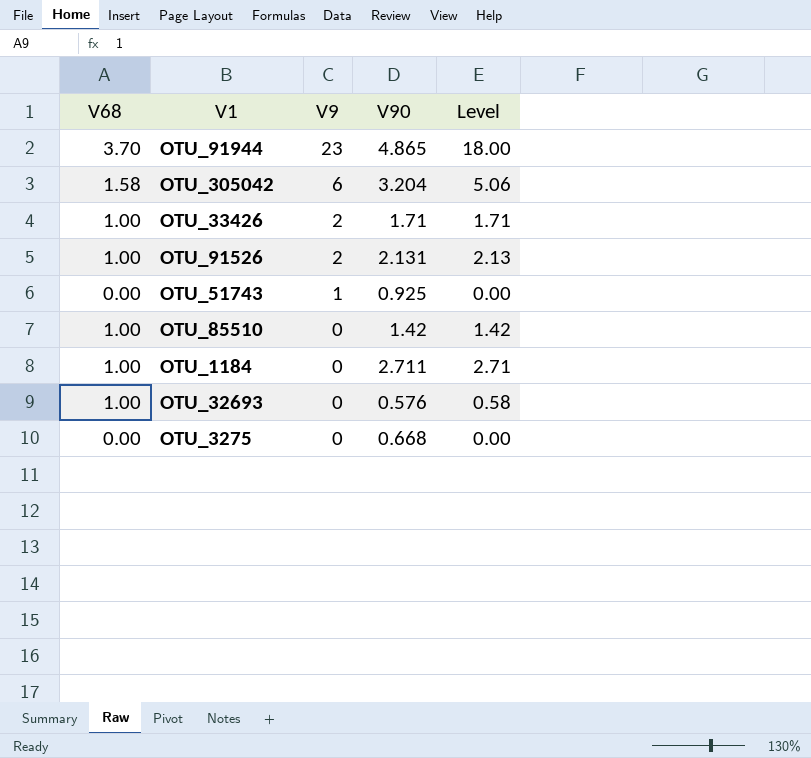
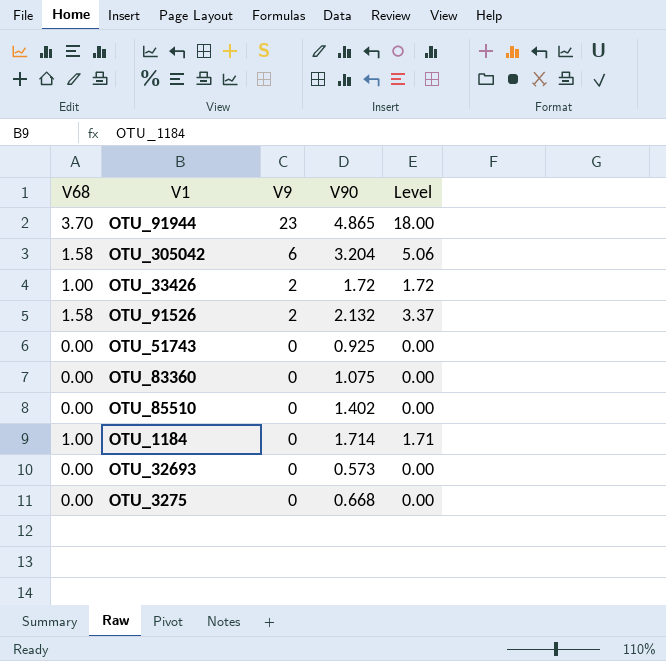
OTU_33426 | V90: 1.71 -> 1.72
OTU_33426 | Level: 1.71 -> 1.72
OTU_91526 | V68: 1.00 -> 1.58
OTU_91526 | V90: 2.131 -> 2.132
OTU_91526 | Level: 2.13 -> 3.37
OTU_51743 | V9: 1 -> 0
row OTU_83360: none -> 0.00 | 0 | 1.075 | 0.00
OTU_85510 | V68: 1.00 -> 0.00
OTU_85510 | V90: 1.42 -> 1.402
OTU_85510 | Level: 1.42 -> 0.00
OTU_1184 | V90: 2.711 -> 1.714
OTU_1184 | Level: 2.71 -> 1.71
OTU_32693 | V68: 1.00 -> 0.00
OTU_32693 | V90: 0.576 -> 0.573
OTU_32693 | Level: 0.58 -> 0.00

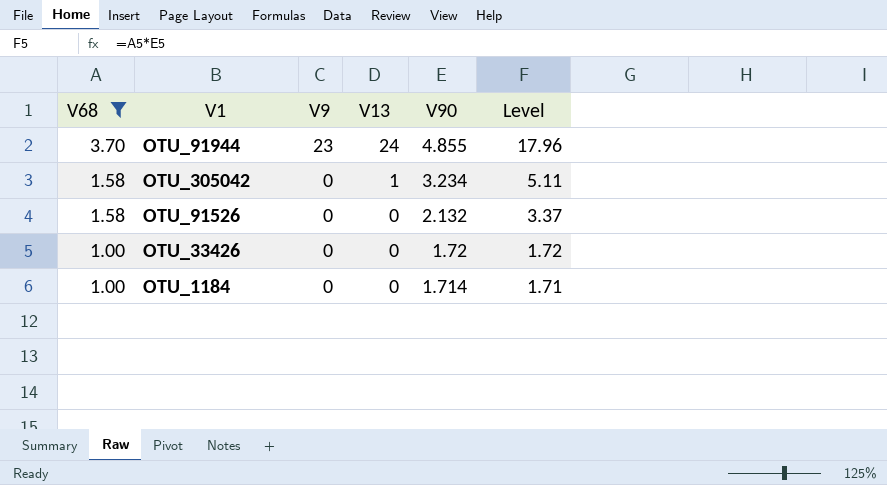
filter: none -> V68 != 0.00
row order: V9 descending -> V68 descending
column V13 | position: none -> 4
OTU_91944 | V90: 4.865 -> 4.855
OTU_91944 | Level: 18.00 -> 17.96
OTU_305042 | V9: 6 -> 0
OTU_305042 | V90: 3.204 -> 3.234
OTU_305042 | Level: 5.06 -> 5.11
OTU_91526 | V9: 2 -> 0
OTU_33426 | V9: 2 -> 0

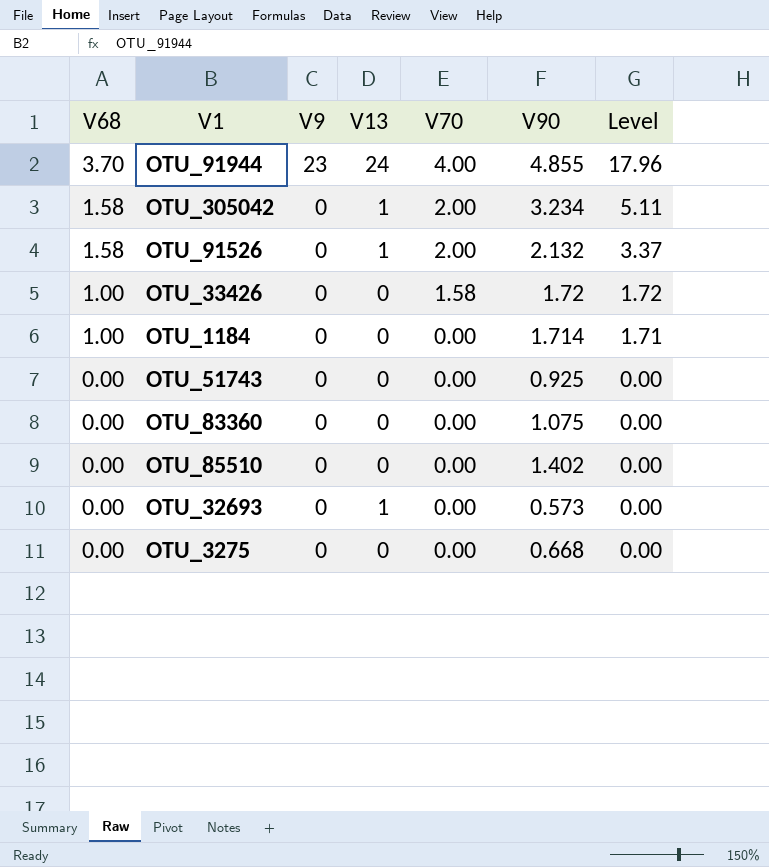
filter: V68 != 0.00 -> none
column V70 | position: none -> 5
OTU_91526 | V13: 0 -> 1

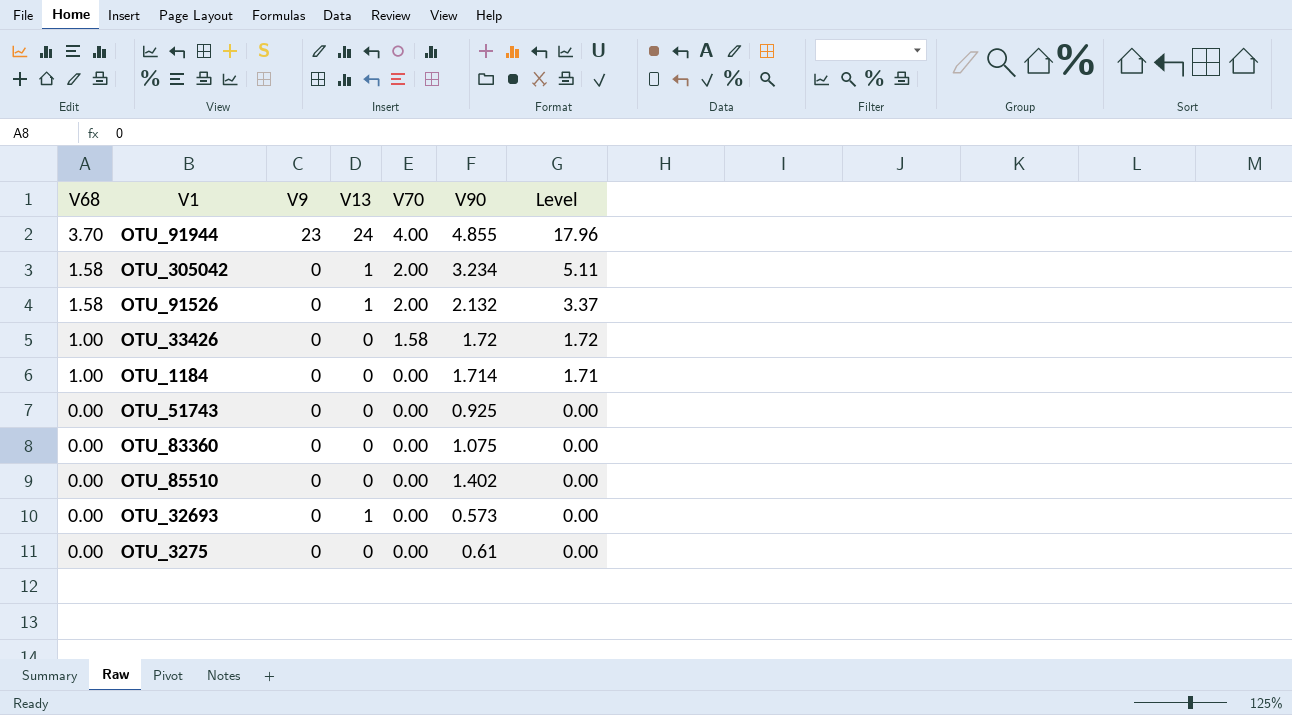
OTU_3275 | V90: 0.668 -> 0.61

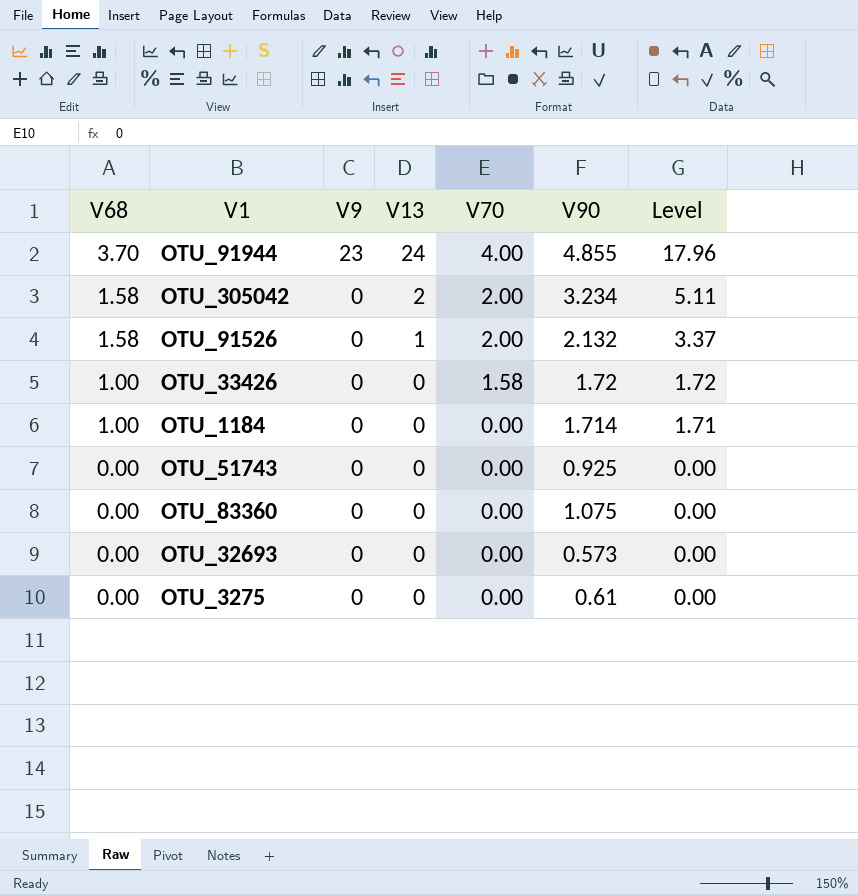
row OTU_85510: 0.00 | 0 | 0 | 0.00 | 1.402 | 0.00 -> none
OTU_305042 | V13: 1 -> 2
OTU_32693 | V13: 1 -> 0

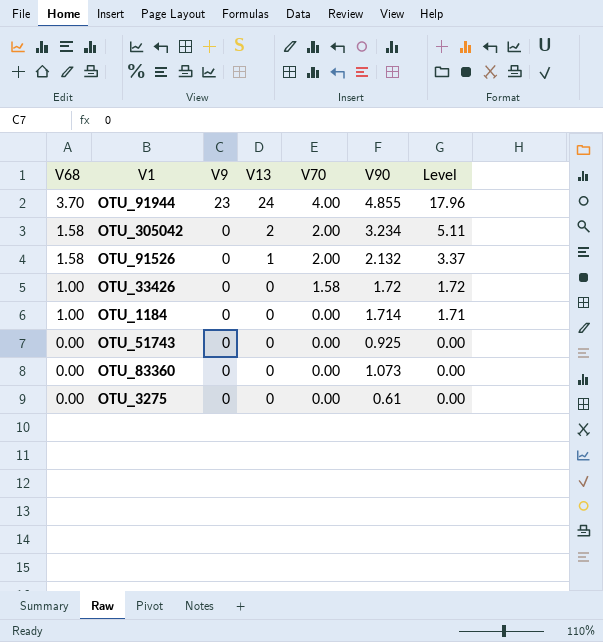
row OTU_32693: 0.00 | 0 | 0 | 0.00 | 0.573 | 0.00 -> none
OTU_83360 | V90: 1.075 -> 1.073

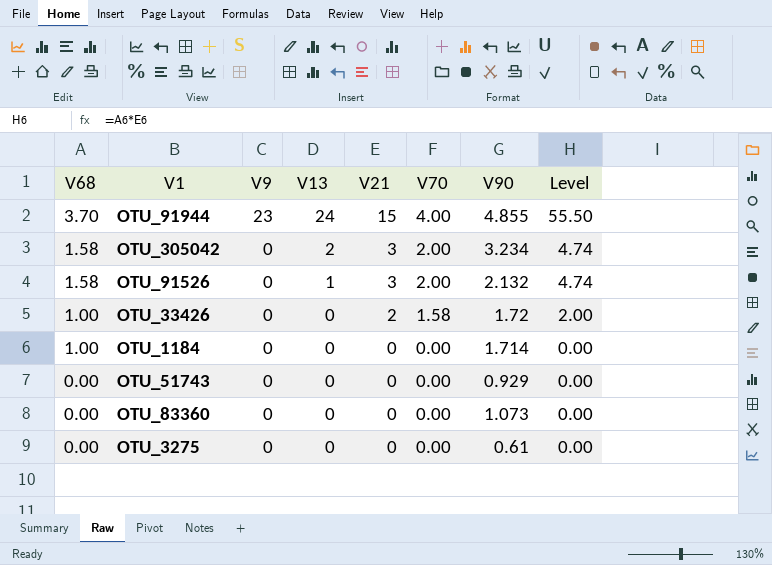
column V21 | position: none -> 5
column Level | formula: [V68] * [V90] -> [V68] * [V21]
OTU_51743 | V90: 0.925 -> 0.929

